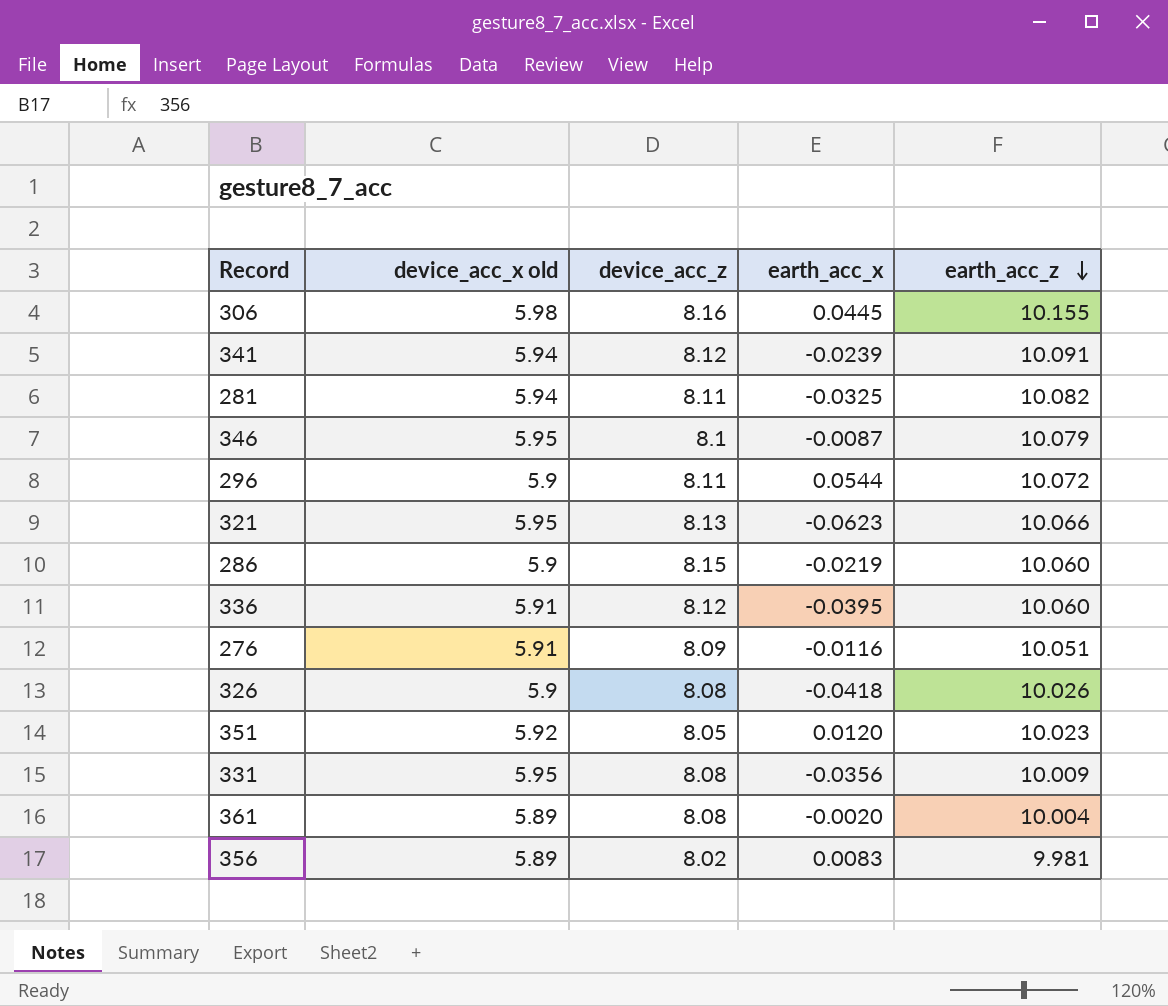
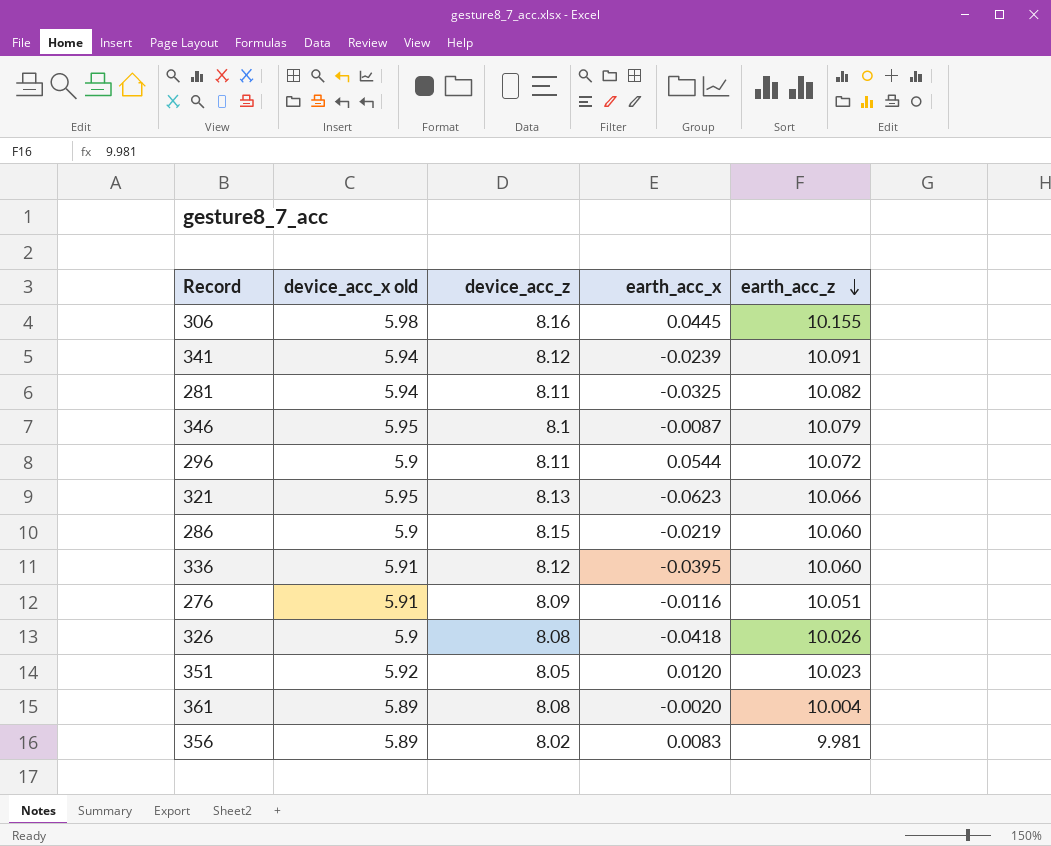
row 331: 5.95 | 8.08 | -0.0356 | 10.009 -> none

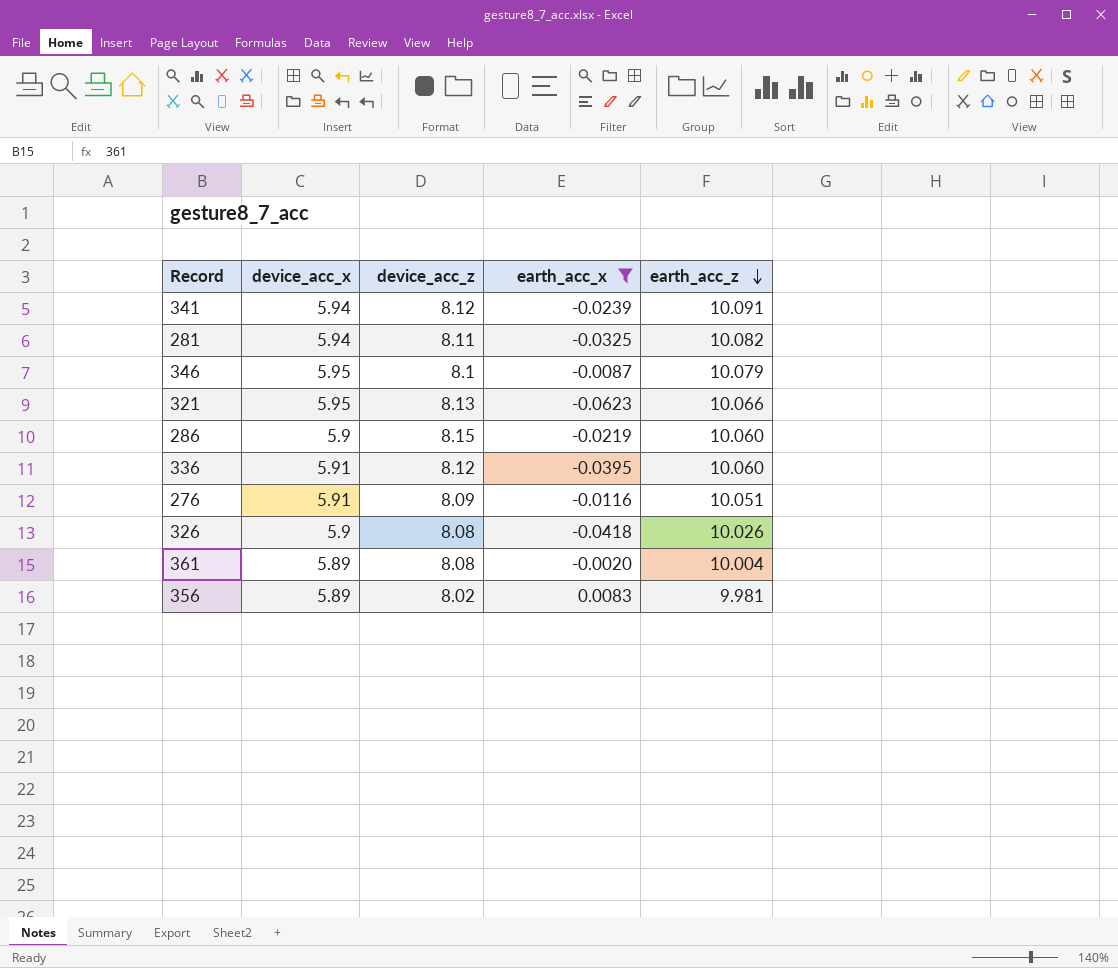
filter: none -> earth_acc_x <= 0.0083
column name: device_acc_x old -> device_acc_x

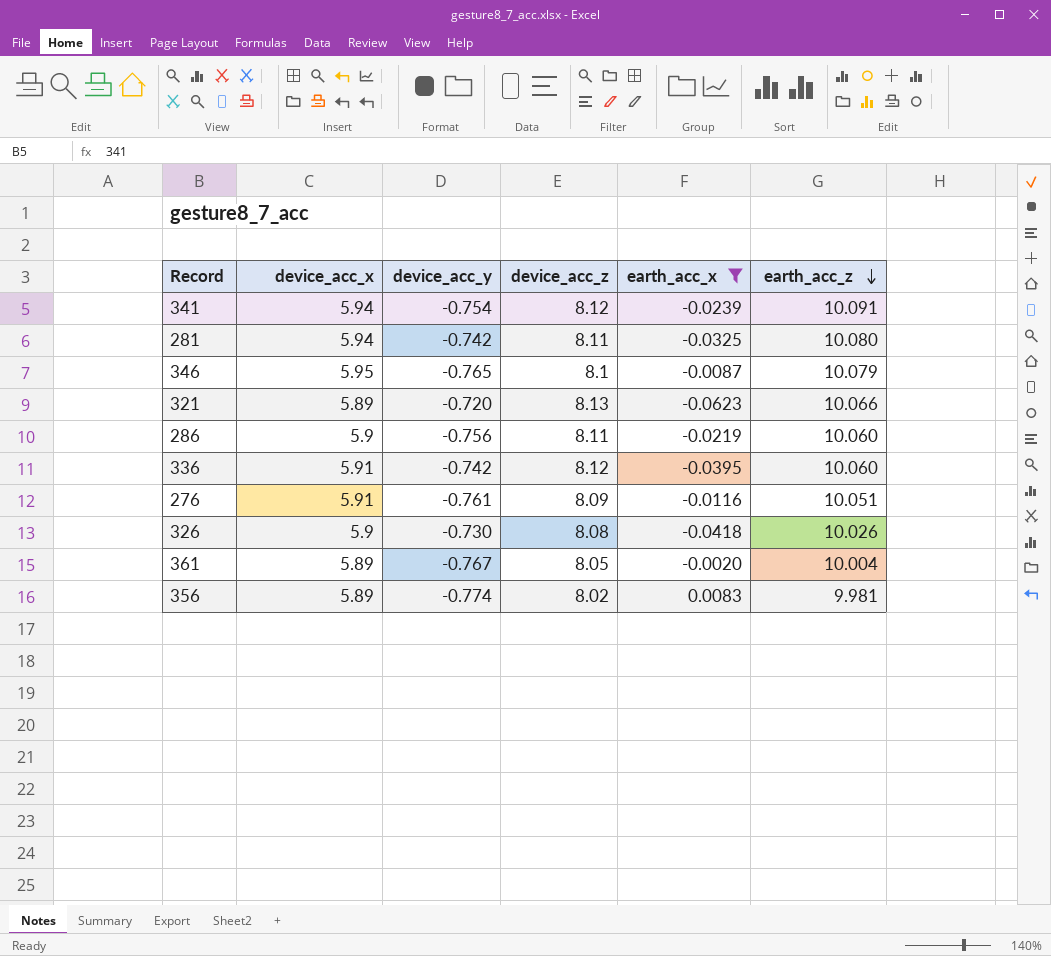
column device_acc_y | position: none -> 3
281 | earth_acc_z: 10.082 -> 10.080
321 | device_acc_x: 5.95 -> 5.89
286 | device_acc_z: 8.15 -> 8.11
361 | device_acc_z: 8.08 -> 8.05

